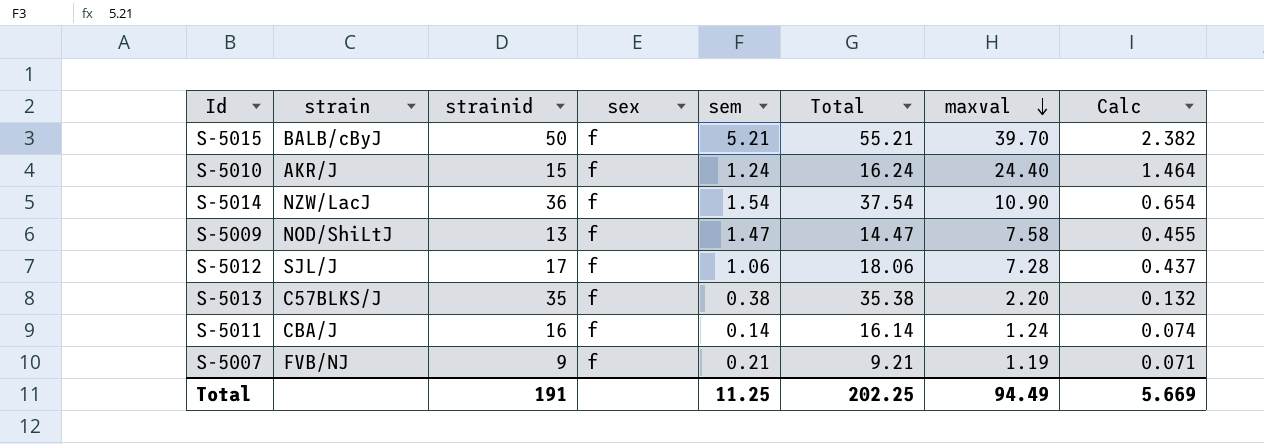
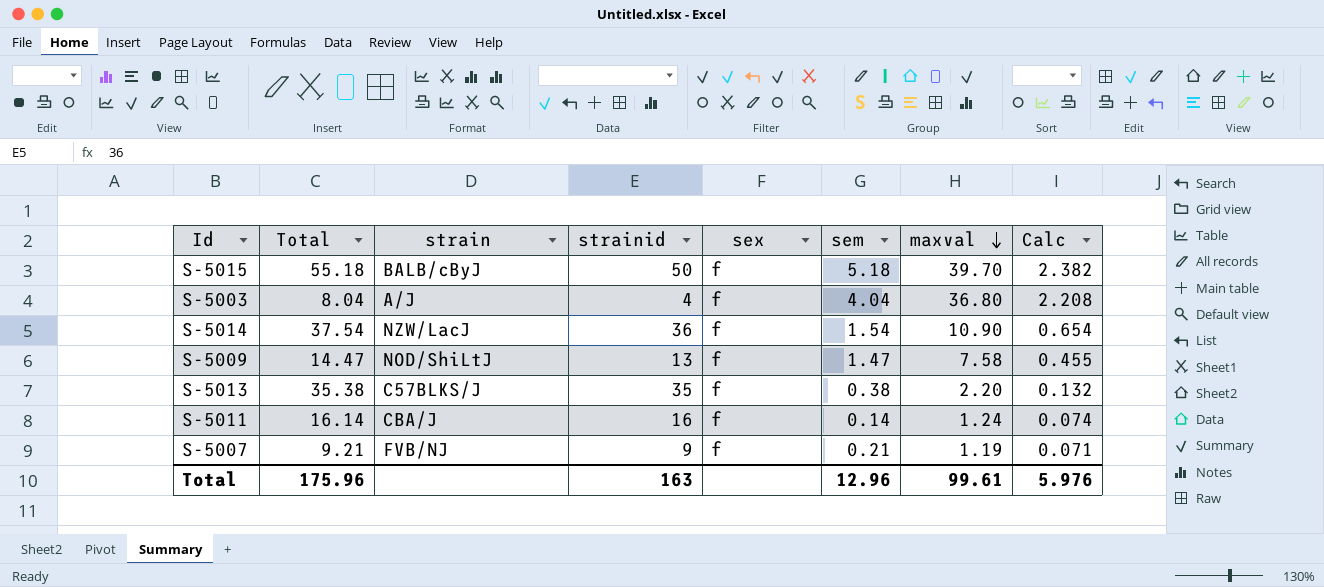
column Total | position: 6 -> 2
row S-5010: AKR/J | 15 | f | 1.24 | 16.24 | 24.40 | 1.464 -> none
row S-5012: SJL/J | 17 | f | 1.06 | 18.06 | 7.28 | 0.437 -> none
S-5015 | Total: 55.21 -> 55.18
S-5015 | sem: 5.21 -> 5.18
row S-5003: none -> 8.04 | A/J | 4 | f | 4.04 | 36.80 | 2.208
Total | Total: 202.25 -> 175.96
Total | strainid: 191 -> 163
Total | sem: 11.25 -> 12.96
Total | maxval: 94.49 -> 99.61
Total | Calc: 5.669 -> 5.976

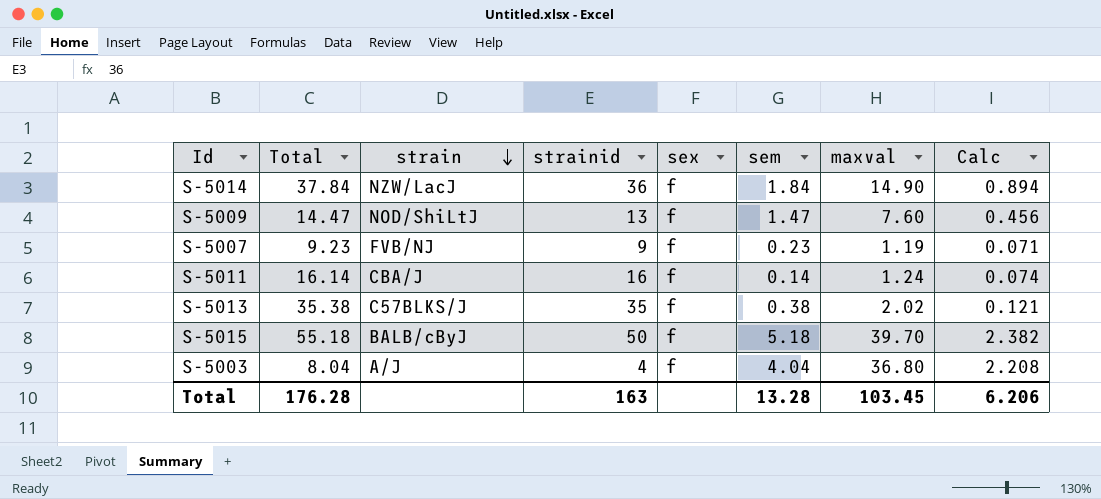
row order: maxval descending -> strain descending
S-5014 | Total: 37.54 -> 37.84
S-5014 | sem: 1.54 -> 1.84
S-5014 | maxval: 10.90 -> 14.90
S-5014 | Calc: 0.654 -> 0.894
S-5009 | maxval: 7.58 -> 7.60
S-5009 | Calc: 0.455 -> 0.456
S-5007 | Total: 9.21 -> 9.23
S-5007 | sem: 0.21 -> 0.23
S-5013 | maxval: 2.20 -> 2.02
S-5013 | Calc: 0.132 -> 0.121
Total | Total: 175.96 -> 176.28
Total | sem: 12.96 -> 13.28
Total | maxval: 99.61 -> 103.45
Total | Calc: 5.976 -> 6.206

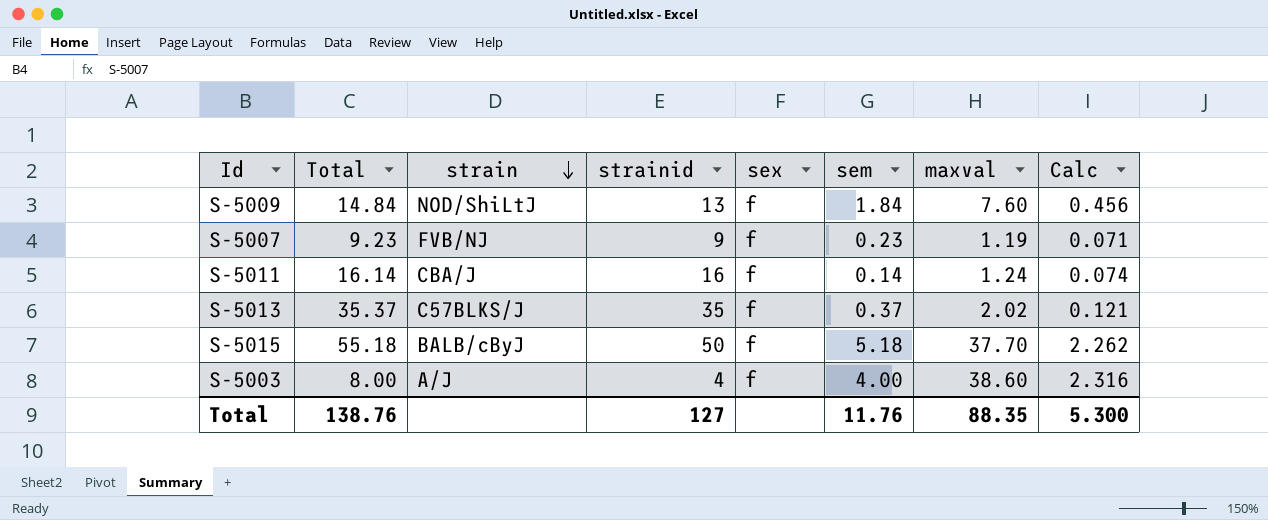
row S-5014: 37.84 | NZW/LacJ | 36 | f | 1.84 | 14.90 | 0.894 -> none
S-5009 | Total: 14.47 -> 14.84
S-5009 | sem: 1.47 -> 1.84
S-5013 | Total: 35.38 -> 35.37
S-5013 | sem: 0.38 -> 0.37
S-5015 | maxval: 39.70 -> 37.70
S-5015 | Calc: 2.382 -> 2.262
S-5003 | Total: 8.04 -> 8.00
S-5003 | sem: 4.04 -> 4.00
S-5003 | maxval: 36.80 -> 38.60
S-5003 | Calc: 2.208 -> 2.316
Total | Total: 176.28 -> 138.76
Total | strainid: 163 -> 127
Total | sem: 13.28 -> 11.76
Total | maxval: 103.45 -> 88.35
Total | Calc: 6.206 -> 5.300

